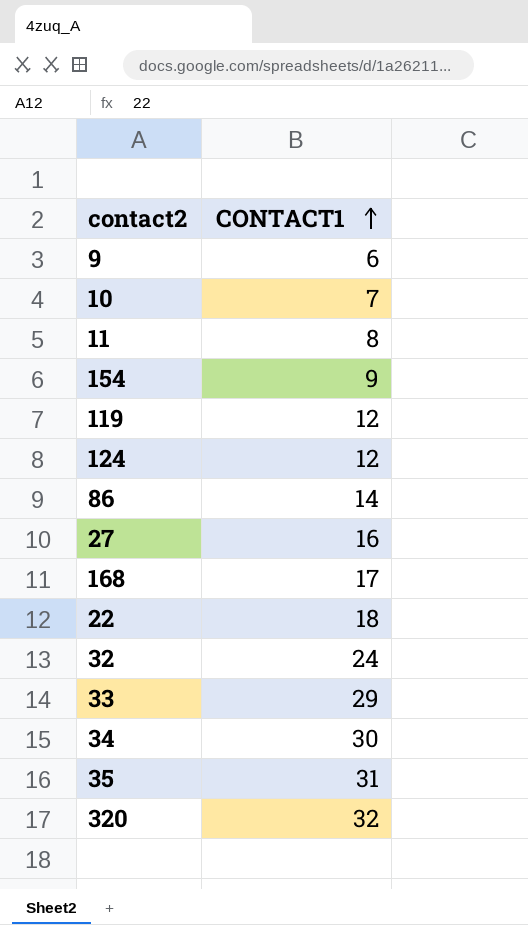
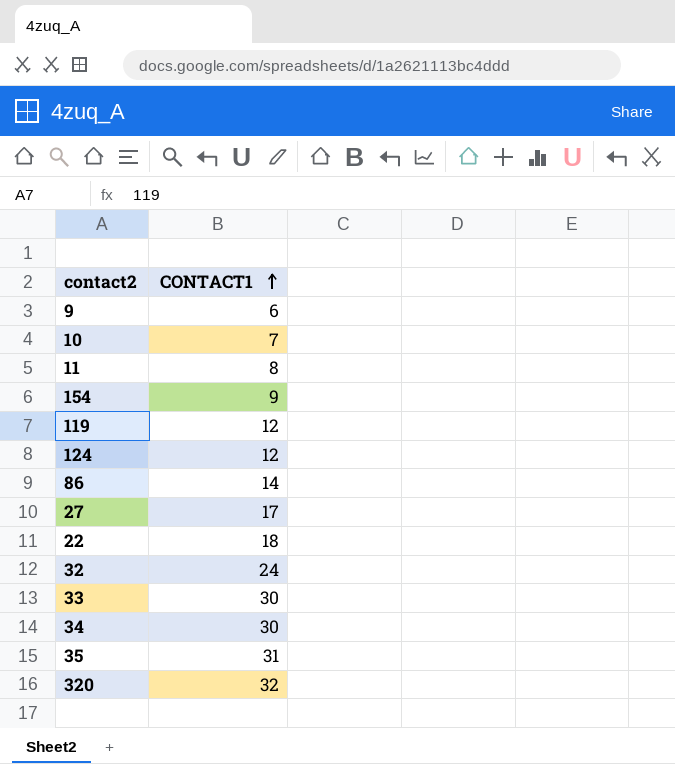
row 168: 17 -> none
27 | CONTACT1: 16 -> 17
33 | CONTACT1: 29 -> 30

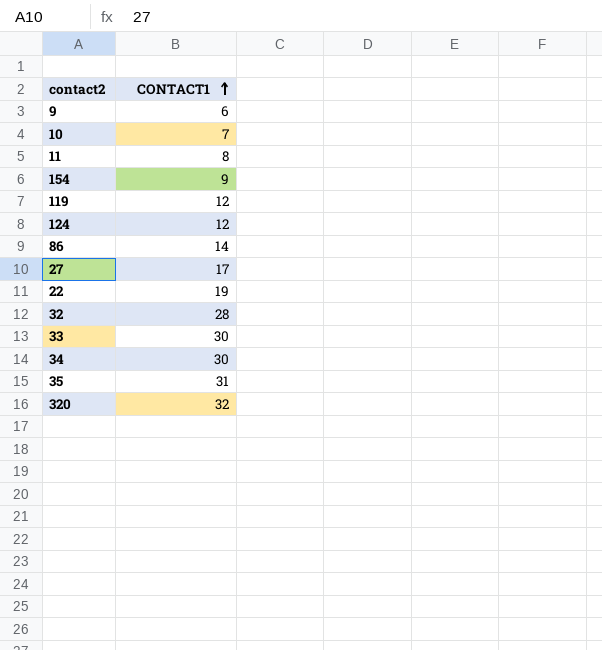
22 | CONTACT1: 18 -> 19
32 | CONTACT1: 24 -> 28

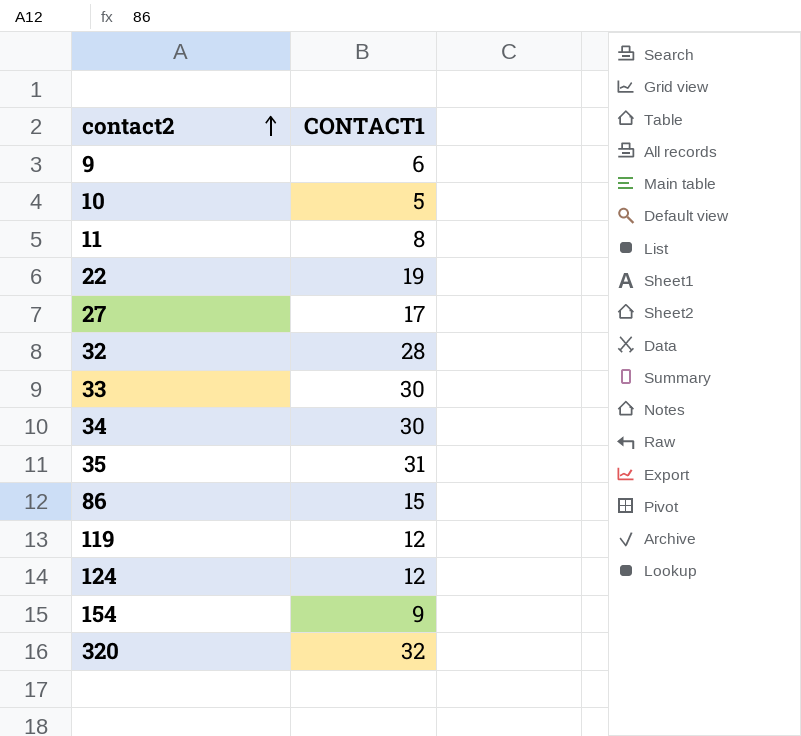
row order: CONTACT1 ascending -> contact2 ascending
10 | CONTACT1: 7 -> 5
86 | CONTACT1: 14 -> 15

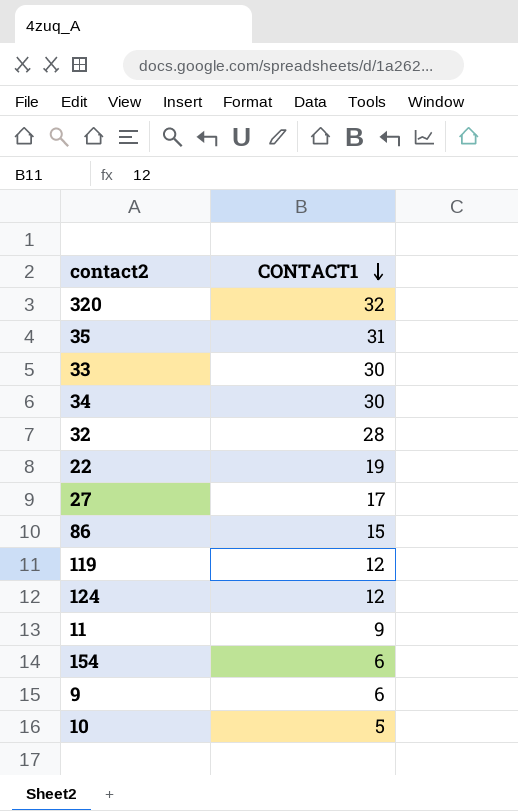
row order: contact2 ascending -> CONTACT1 descending
11 | CONTACT1: 8 -> 9
154 | CONTACT1: 9 -> 6

